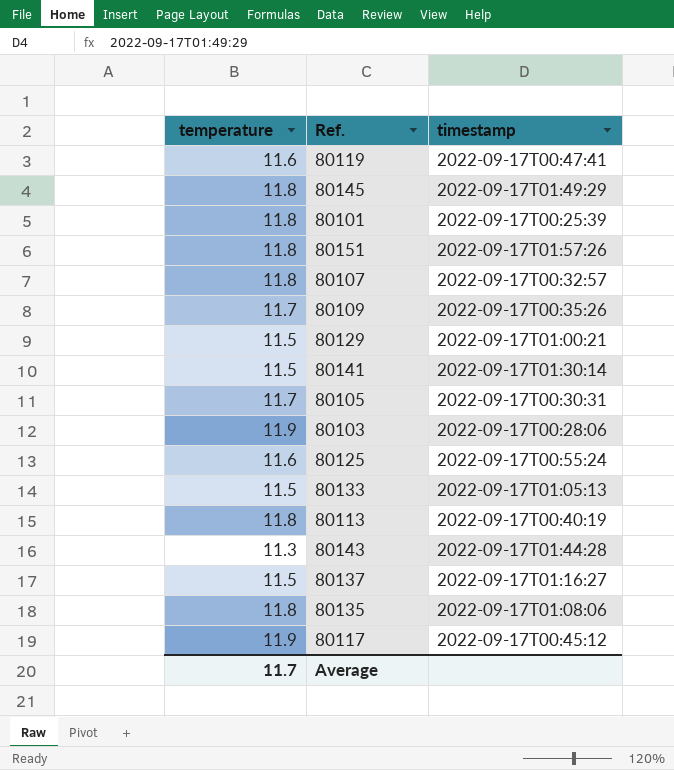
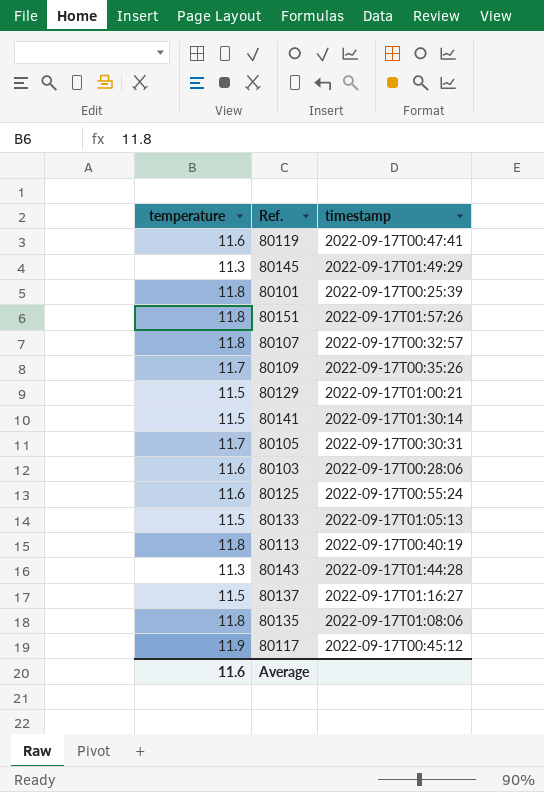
80145 | temperature: 11.8 -> 11.3
80103 | temperature: 11.9 -> 11.6
Average | temperature: 11.7 -> 11.6

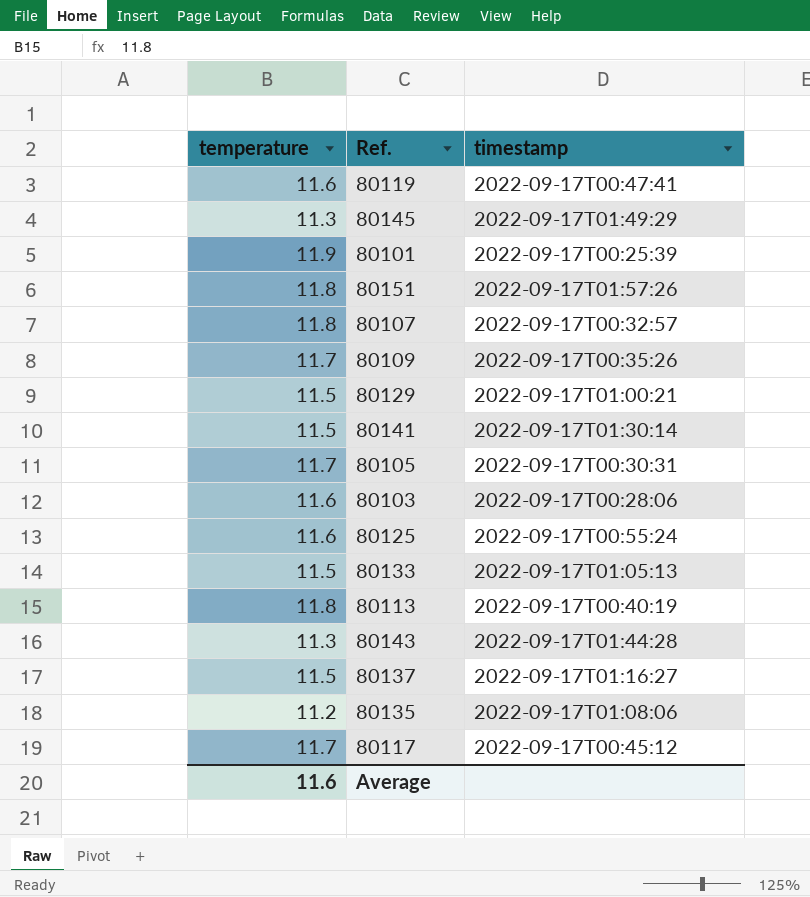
80101 | temperature: 11.8 -> 11.9
80135 | temperature: 11.8 -> 11.2
80117 | temperature: 11.9 -> 11.7

